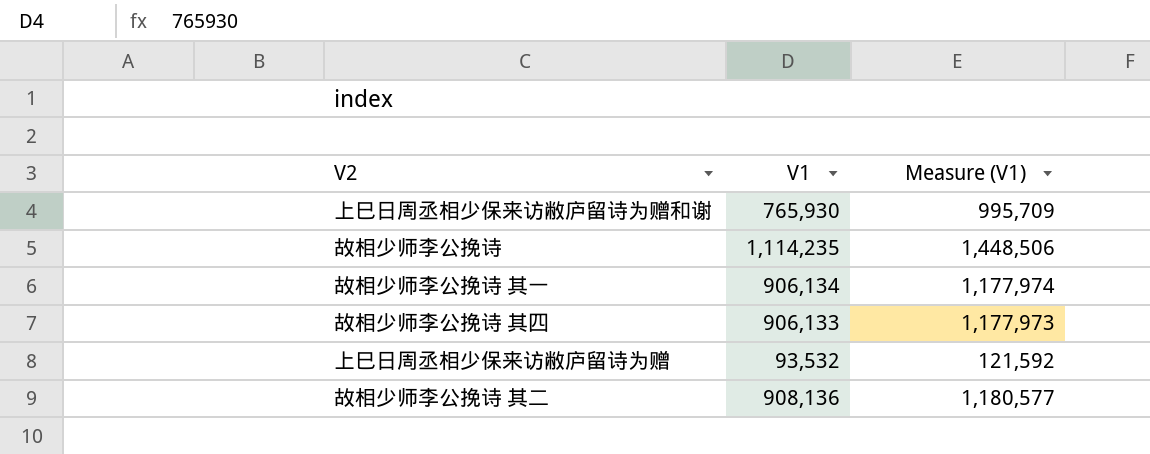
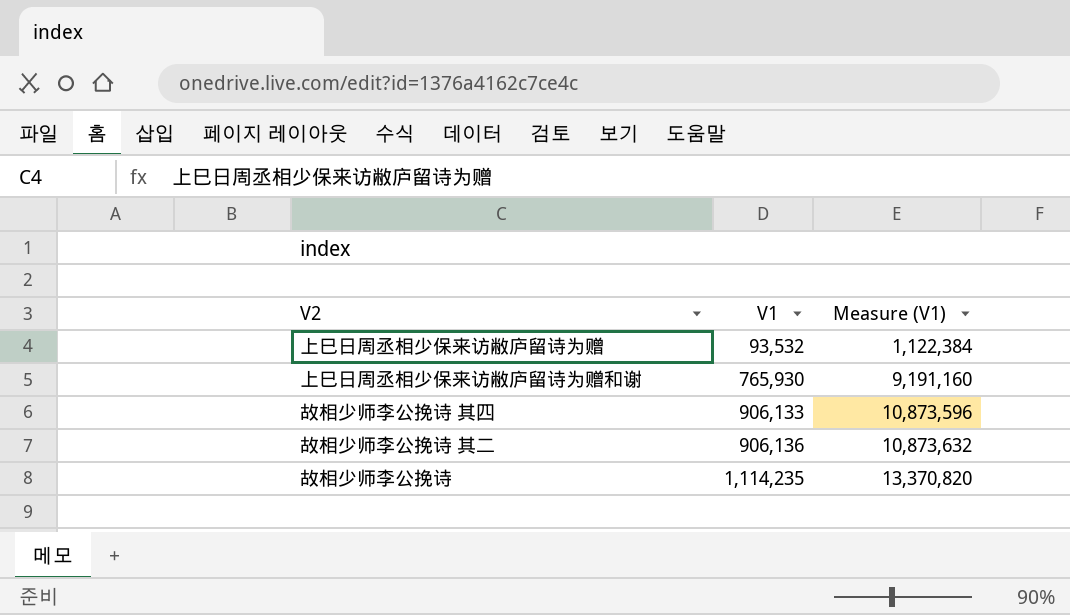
row order: none -> V1 ascending
column Measure (V1) | formula: [V1] * 1.3 -> [V1] * 12
row 故相少师李公挽诗 其一: 906,134 | 1,177,974 -> none
故相少师李公挽诗 其二 | V1: 908,136 -> 906,136

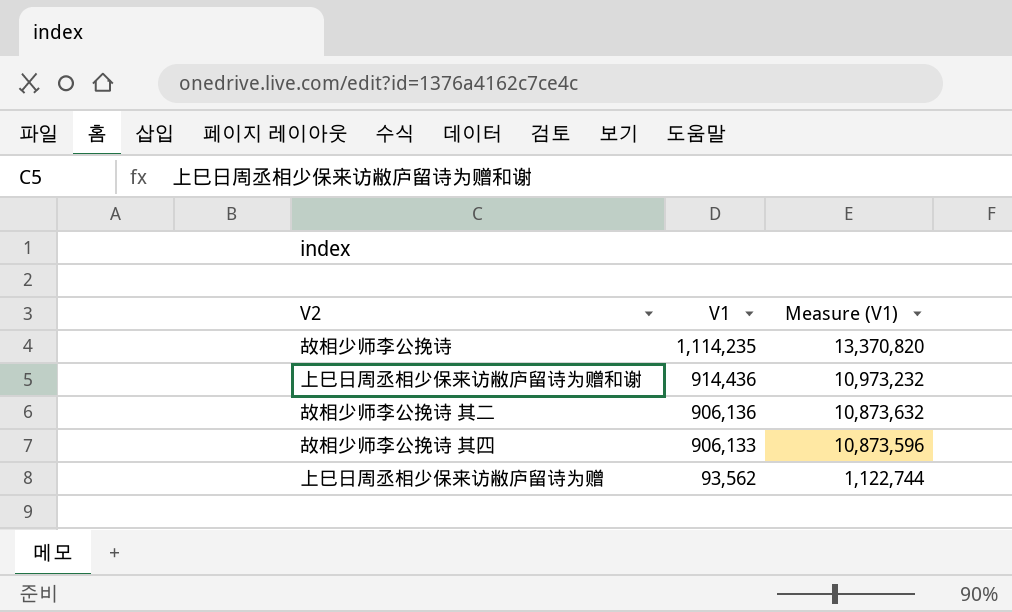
row order: V1 ascending -> V1 descending
上巳日周丞相少保来访敝庐留诗为赠和谢 | V1: 765,930 -> 914,436
上巳日周丞相少保来访敝庐留诗为赠和谢 | Measure (V1): 9,191,160 -> 10,973,232
上巳日周丞相少保来访敝庐留诗为赠 | V1: 93,532 -> 93,562
上巳日周丞相少保来访敝庐留诗为赠 | Measure (V1): 1,122,384 -> 1,122,744

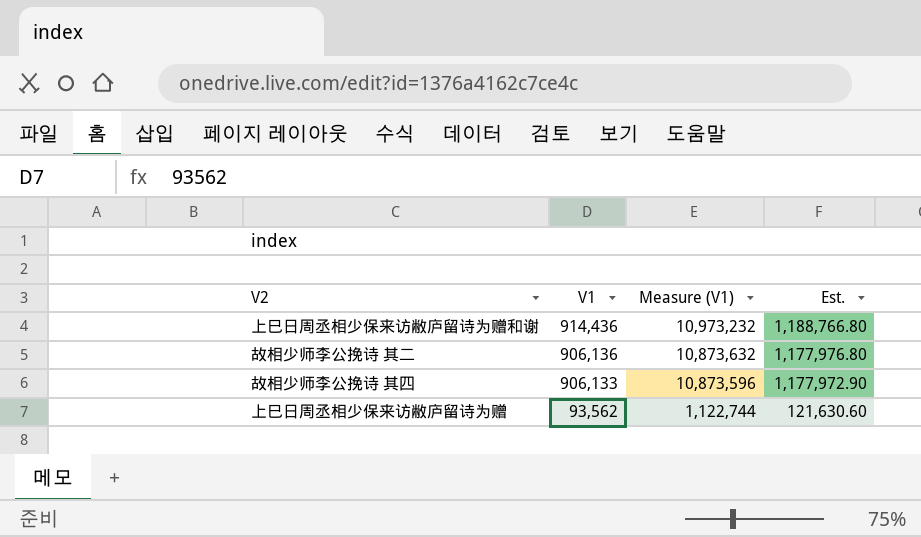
column Est. | formula: none -> [V1] * 1.3
row 故相少师李公挽诗: 1,114,235 | 13,370,820 -> none

